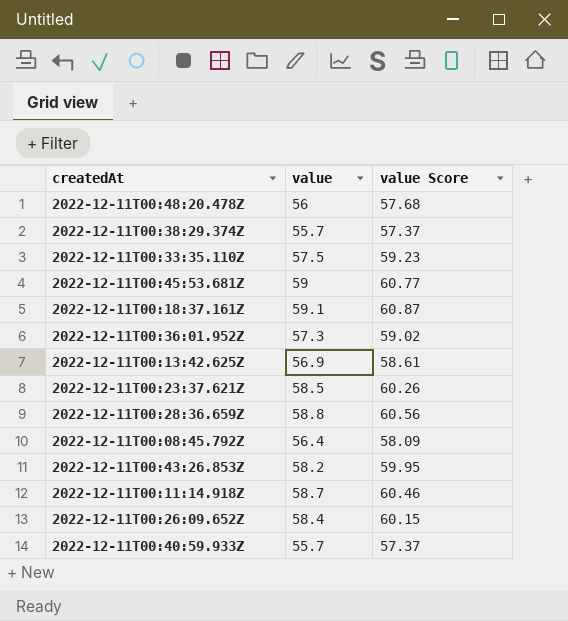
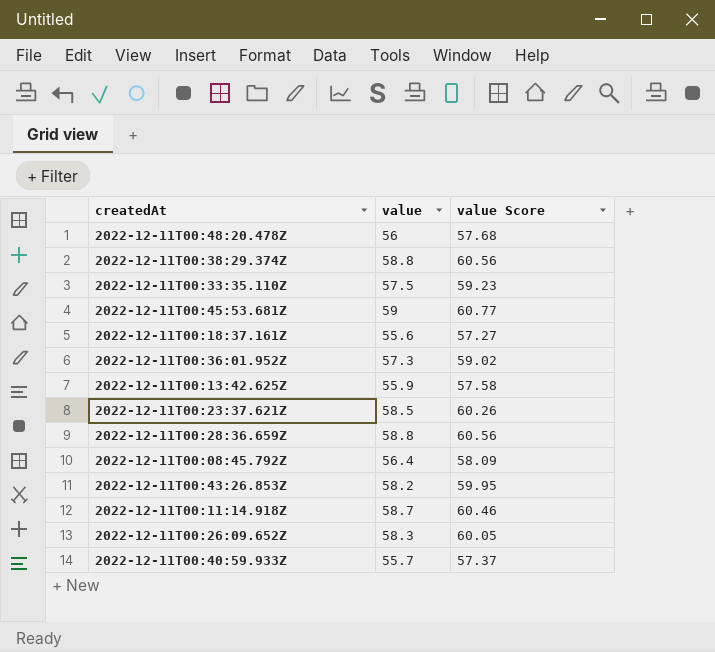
2022-12-11T00:38:29.374Z | value: 55.7 -> 58.8
2022-12-11T00:38:29.374Z | value Score: 57.37 -> 60.56
2022-12-11T00:18:37.161Z | value: 59.1 -> 55.6
2022-12-11T00:18:37.161Z | value Score: 60.87 -> 57.27
2022-12-11T00:13:42.625Z | value: 56.9 -> 55.9
2022-12-11T00:13:42.625Z | value Score: 58.61 -> 57.58
2022-12-11T00:26:09.652Z | value: 58.4 -> 58.3
2022-12-11T00:26:09.652Z | value Score: 60.15 -> 60.05

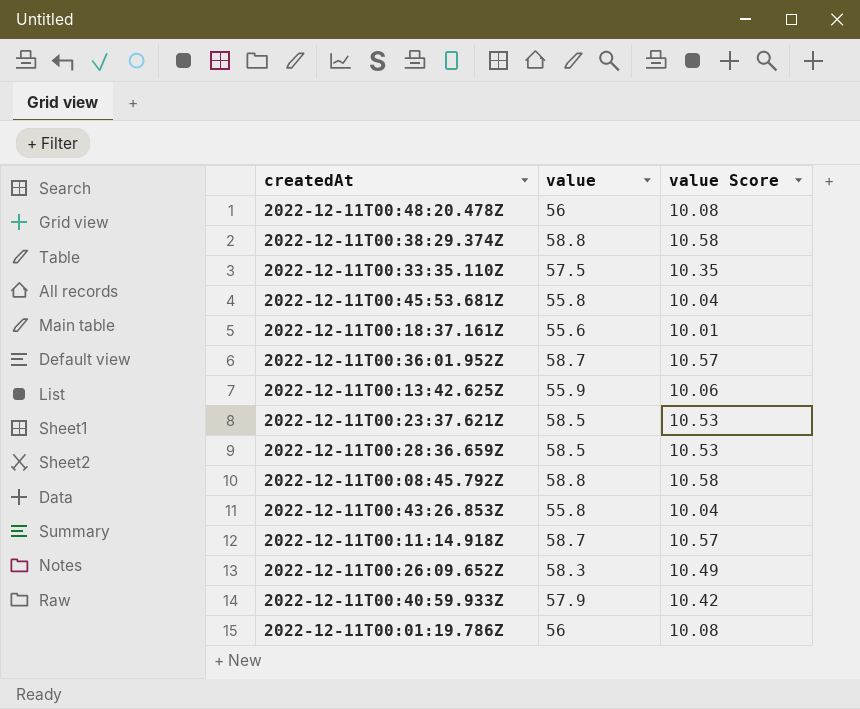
column value Score | formula: [value] * 1.03 -> [value] * 0.18
2022-12-11T00:45:53.681Z | value: 59 -> 55.8
2022-12-11T00:36:01.952Z | value: 57.3 -> 58.7
2022-12-11T00:28:36.659Z | value: 58.8 -> 58.5
2022-12-11T00:08:45.792Z | value: 56.4 -> 58.8
2022-12-11T00:43:26.853Z | value: 58.2 -> 55.8
2022-12-11T00:40:59.933Z | value: 55.7 -> 57.9
row 2022-12-11T00:01:19.786Z: none -> 56 | 10.08

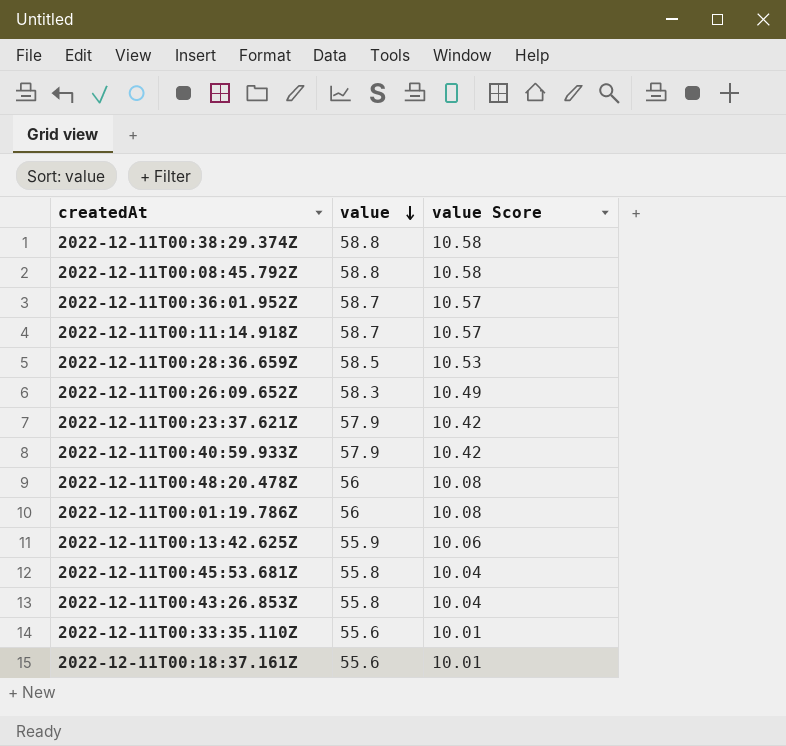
row order: none -> value descending
2022-12-11T00:23:37.621Z | value: 58.5 -> 57.9
2022-12-11T00:23:37.621Z | value Score: 10.53 -> 10.42
2022-12-11T00:33:35.110Z | value: 57.5 -> 55.6
2022-12-11T00:33:35.110Z | value Score: 10.35 -> 10.01

